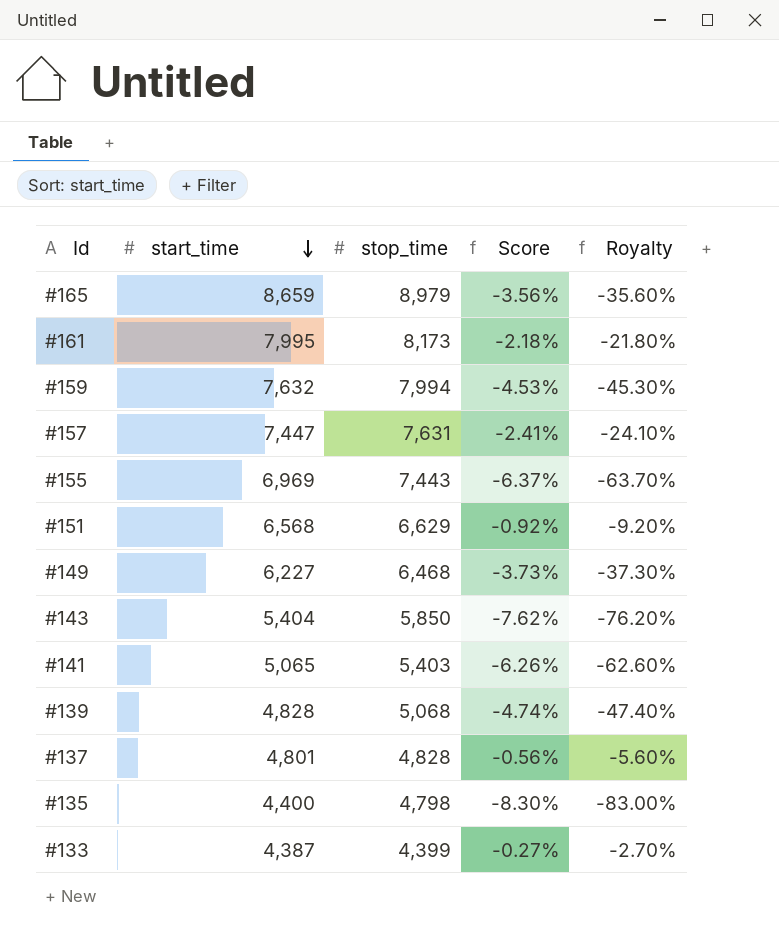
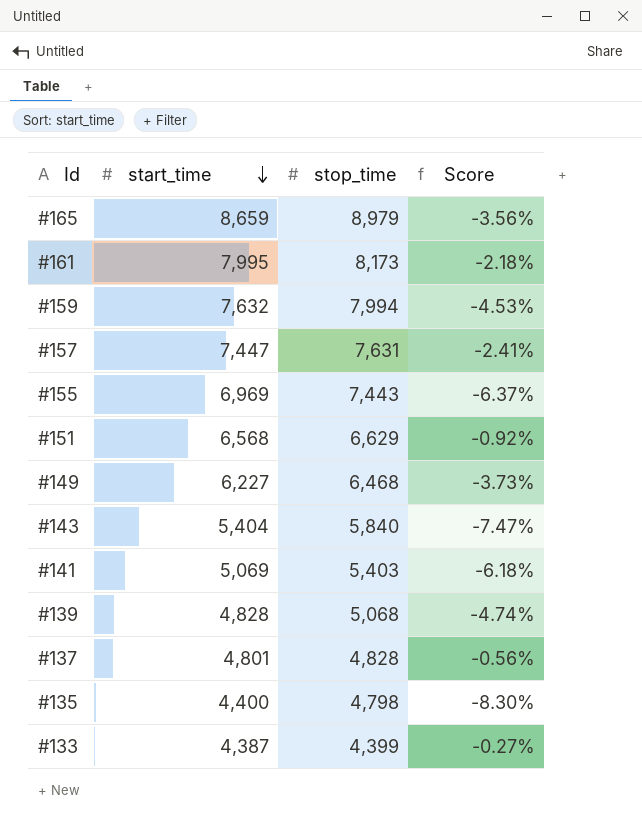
column Royalty | formula: [Score] * 10 -> none
#143 | stop_time: 5,850 -> 5,840
#143 | Score: -7.62% -> -7.47%
#141 | start_time: 5,065 -> 5,069
#141 | Score: -6.26% -> -6.18%

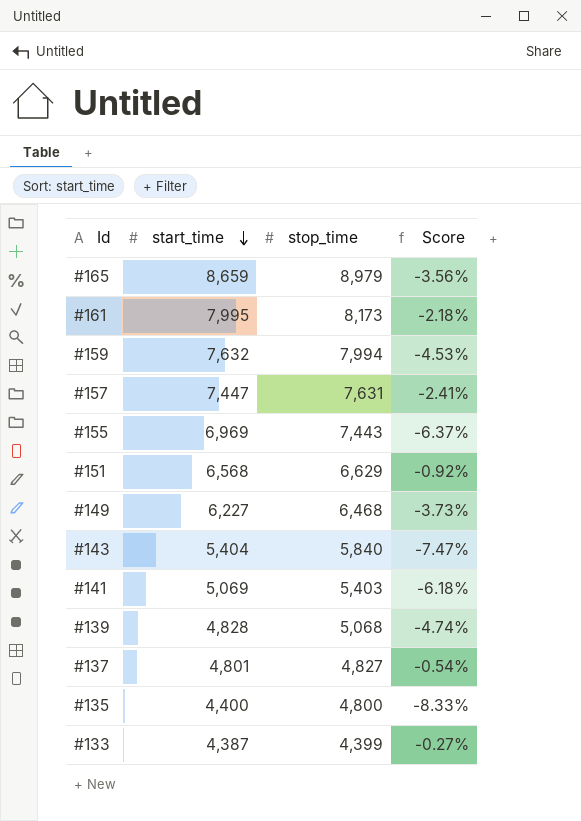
#137 | stop_time: 4,828 -> 4,827
#137 | Score: -0.56% -> -0.54%
#135 | stop_time: 4,798 -> 4,800
#135 | Score: -8.30% -> -8.33%

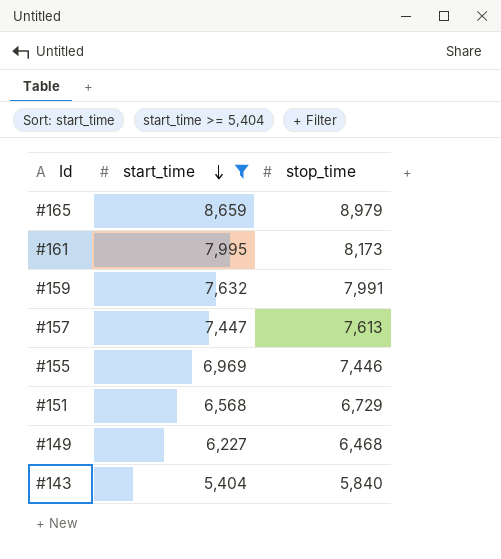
filter: none -> start_time >= 5,404
column Score | formula: ([start_time] - [stop_time]) / [stop_time] -> none
#159 | stop_time: 7,994 -> 7,991
#157 | stop_time: 7,631 -> 7,613
#155 | stop_time: 7,443 -> 7,446
#151 | stop_time: 6,629 -> 6,729

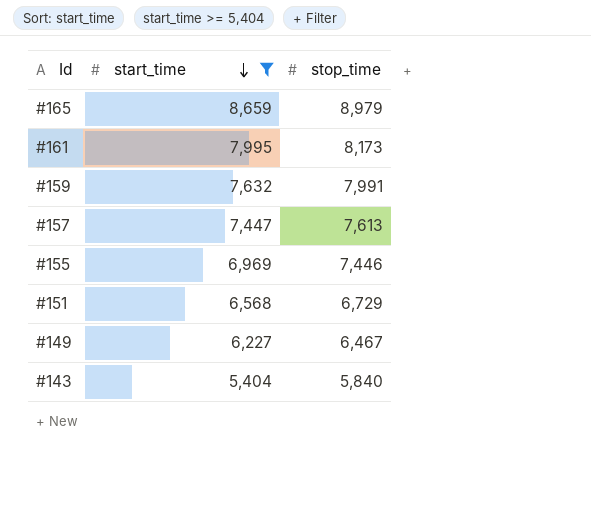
#149 | stop_time: 6,468 -> 6,467

